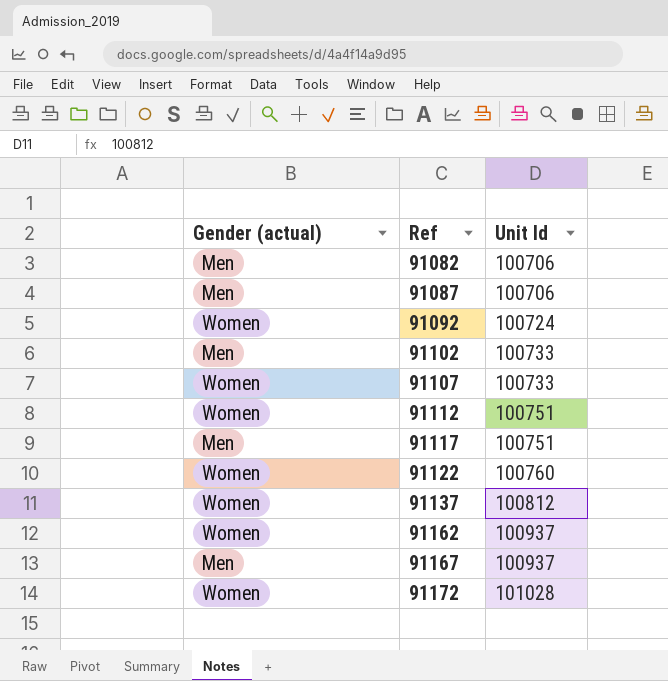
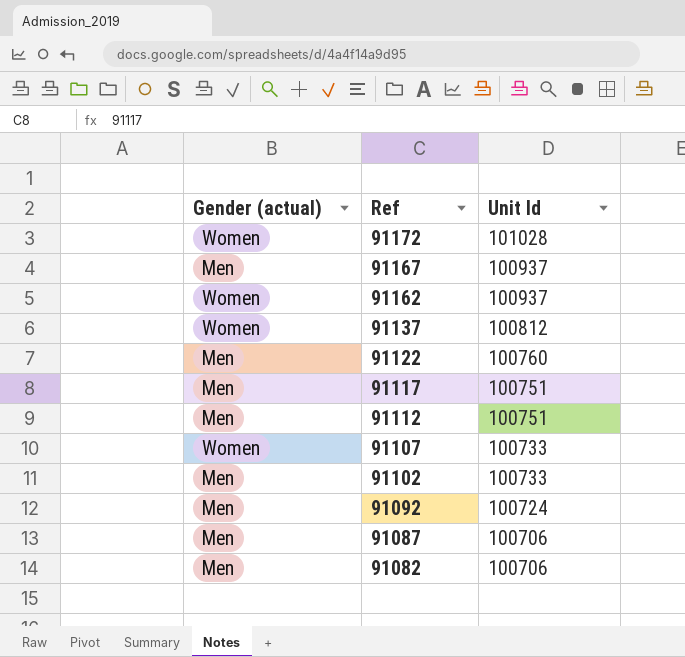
row order: Ref ascending -> Ref descending
91122 | Gender (actual): Women -> Men
91112 | Gender (actual): Women -> Men
91092 | Gender (actual): Women -> Men

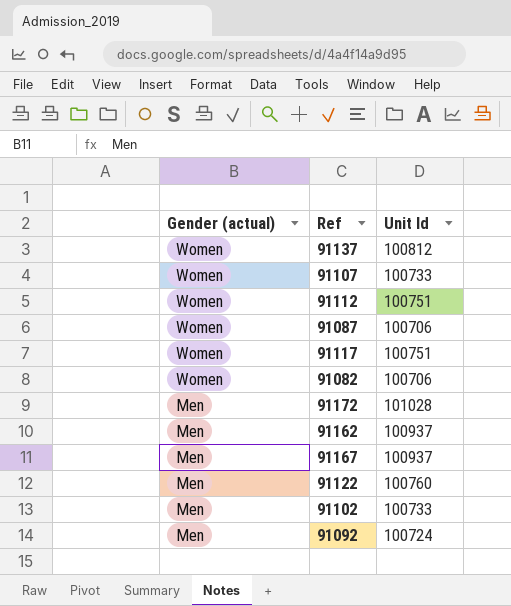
row order: Ref descending -> Gender (actual) descending
91112 | Gender (actual): Men -> Women
91087 | Gender (actual): Men -> Women
91117 | Gender (actual): Men -> Women
91082 | Gender (actual): Men -> Women
91172 | Gender (actual): Women -> Men
91162 | Gender (actual): Women -> Men

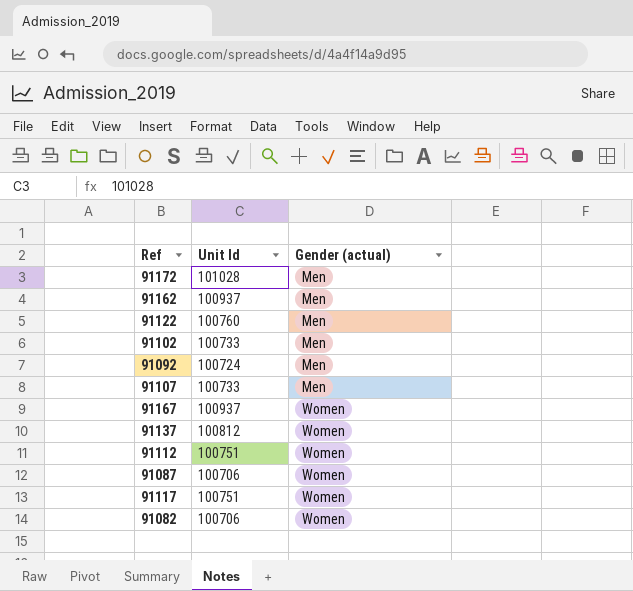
row order: Gender (actual) descending -> Gender (actual) ascending
column Gender (actual) | position: 1 -> 3
91107 | Gender (actual): Women -> Men
91167 | Gender (actual): Men -> Women

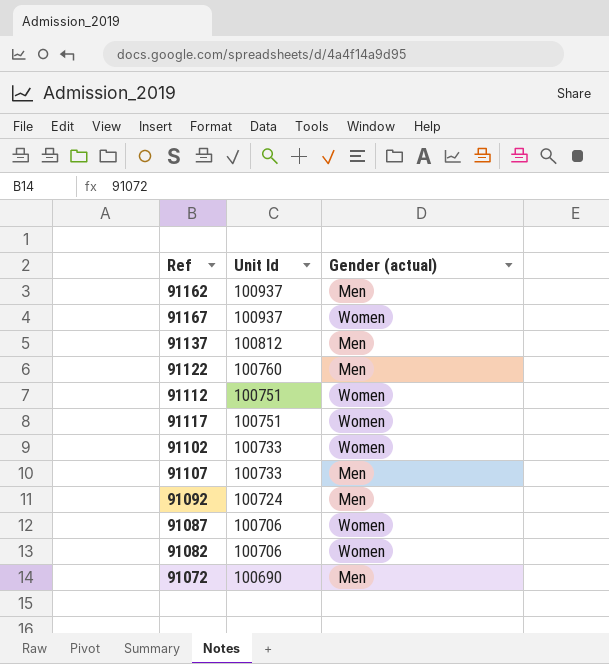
row order: Gender (actual) ascending -> Unit Id descending
row 91172: 101028 | Men -> none
91137 | Gender (actual): Women -> Men
91102 | Gender (actual): Men -> Women
row 91072: none -> 100690 | Men

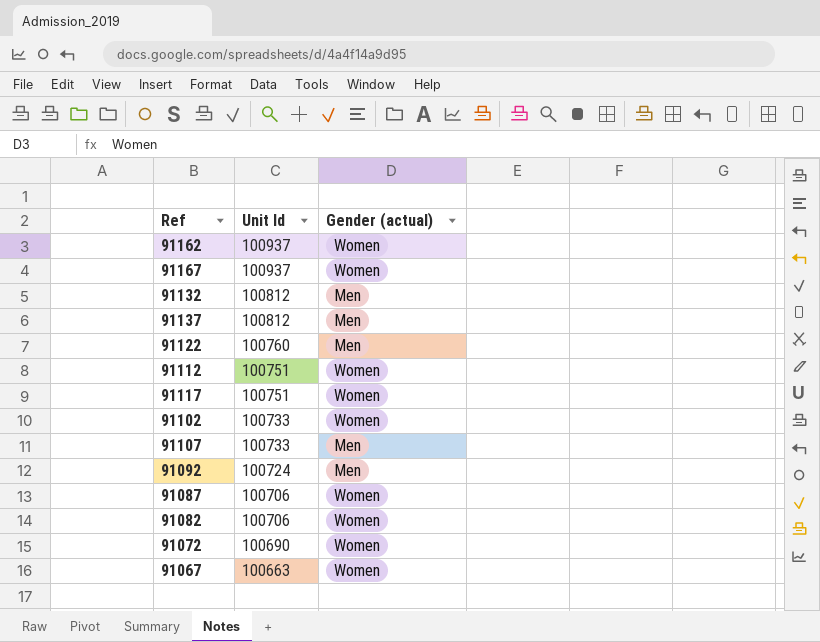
91162 | Gender (actual): Men -> Women
row 91132: none -> 100812 | Men
91072 | Gender (actual): Men -> Women
row 91067: none -> 100663 | Women

